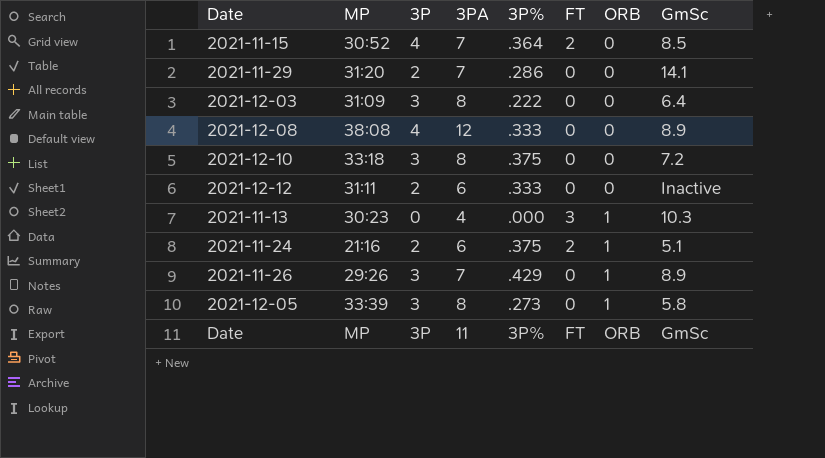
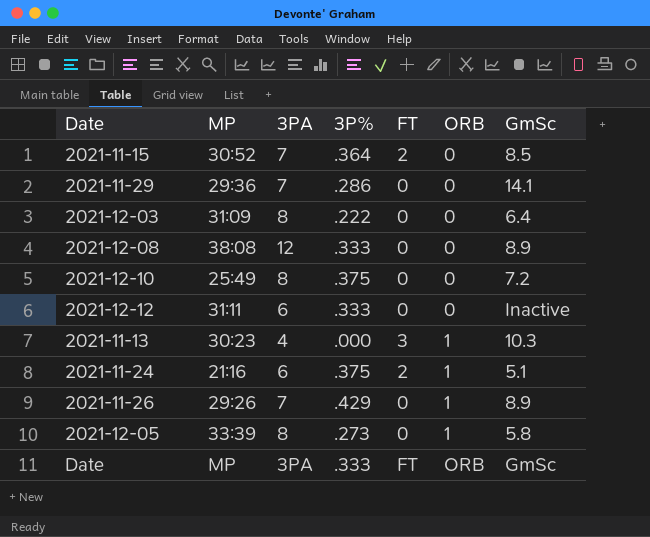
column 3P | position: 3 -> none
2021-11-29 | MP: 31:20 -> 29:36
2021-12-10 | MP: 33:18 -> 25:49
Date | 3PA: 11 -> 3PA
Date | 3P%: 3P% -> .333

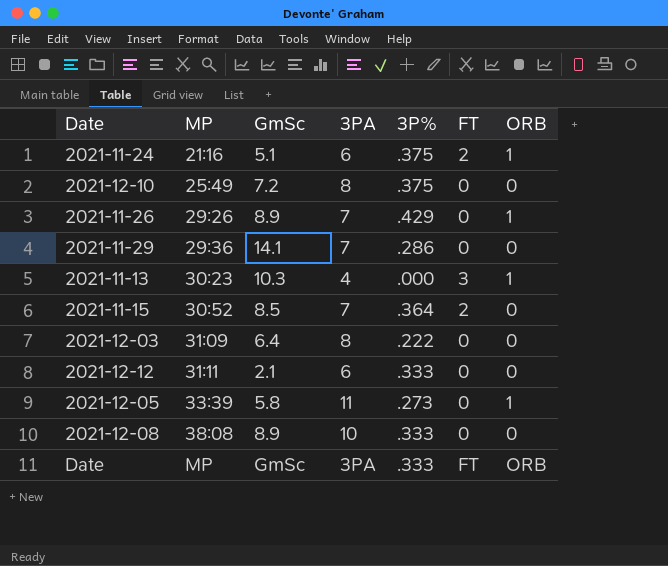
row order: ORB ascending -> MP ascending
column GmSc | position: 7 -> 3
2021-12-12 | GmSc: Inactive -> 2.1
2021-12-05 | 3PA: 8 -> 11
2021-12-08 | 3PA: 12 -> 10

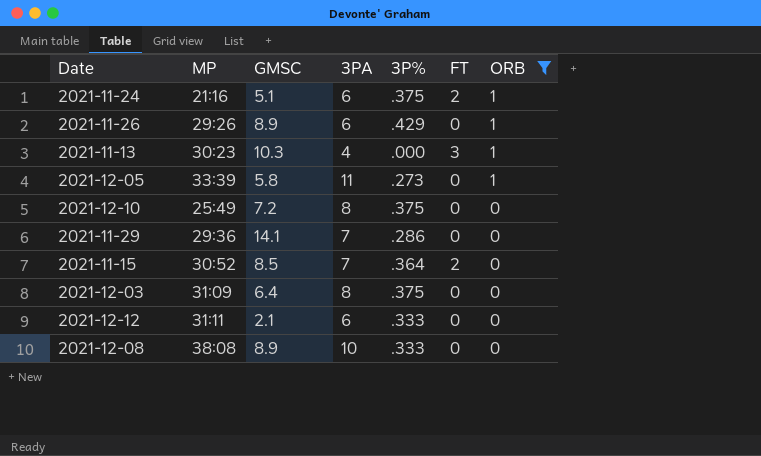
filter: none -> ORB != ORB
row order: MP ascending -> ORB descending
column name: GmSc -> GMSC
2021-11-26 | 3PA: 7 -> 6
2021-12-03 | 3P%: .222 -> .375

